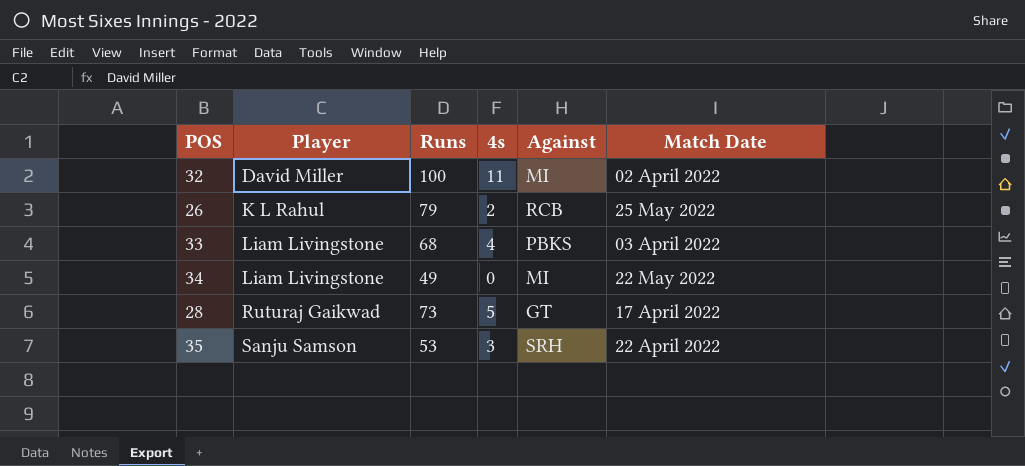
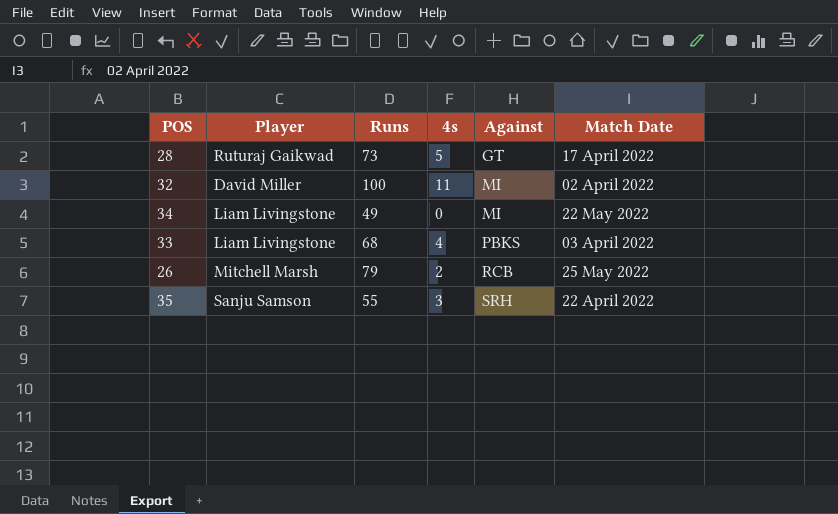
row order: Player ascending -> Against ascending
26 | Player: K L Rahul -> Mitchell Marsh
35 | Runs: 53 -> 55

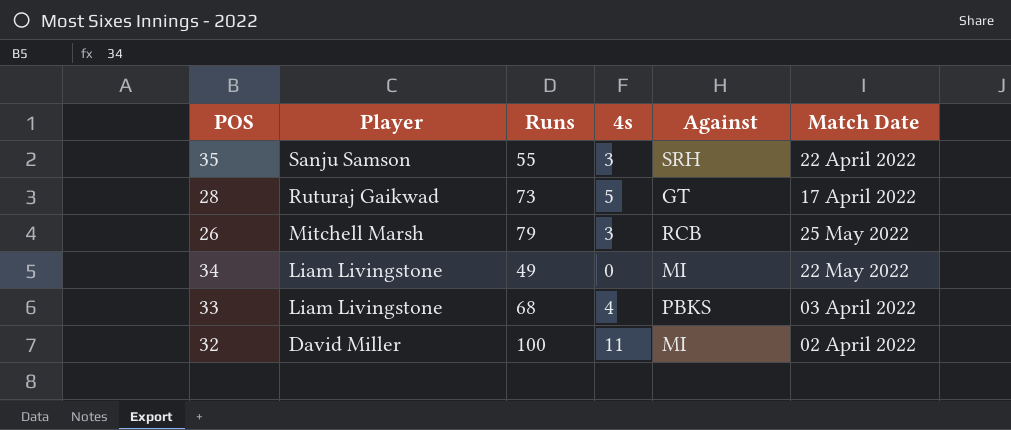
row order: Against ascending -> Player descending
26 | 4s: 2 -> 3

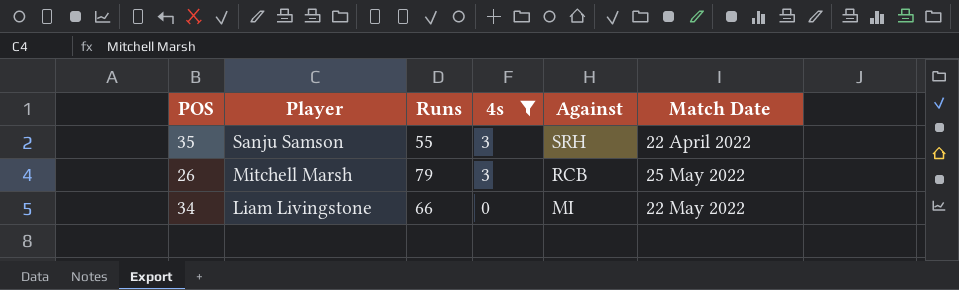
filter: none -> 4s <= 3
34 | Runs: 49 -> 66

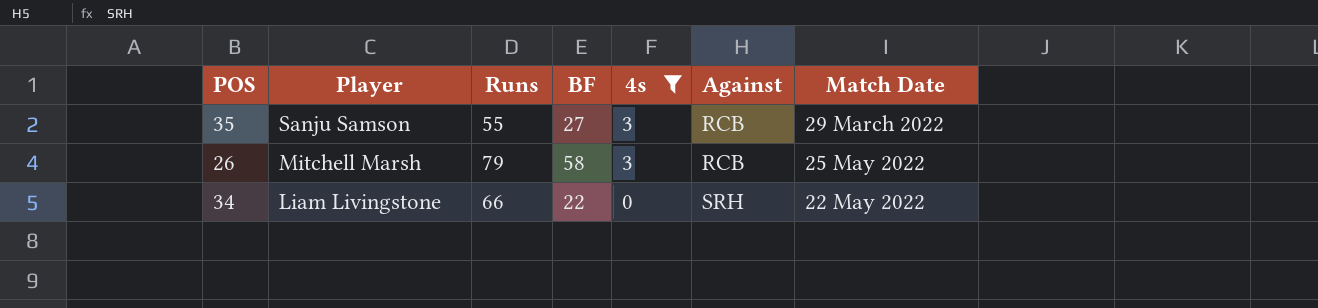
column BF | position: none -> 4
35 | Against: SRH -> RCB
35 | Match Date: 22 April 2022 -> 29 March 2022
34 | Against: MI -> SRH

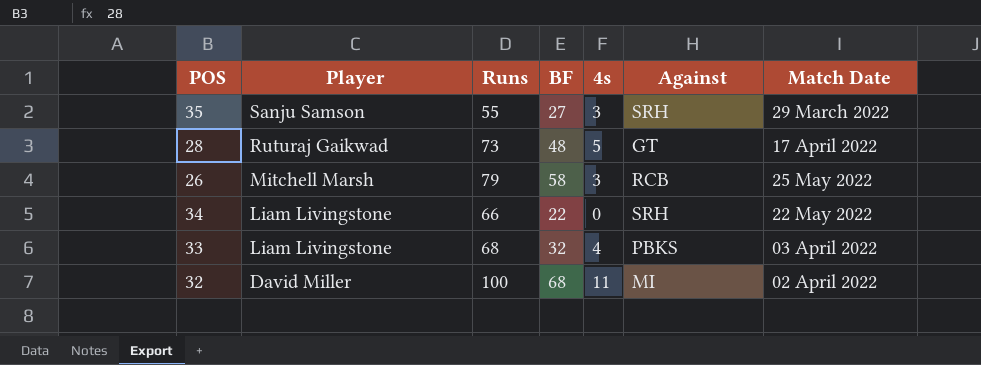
filter: 4s <= 3 -> none
35 | Against: RCB -> SRH

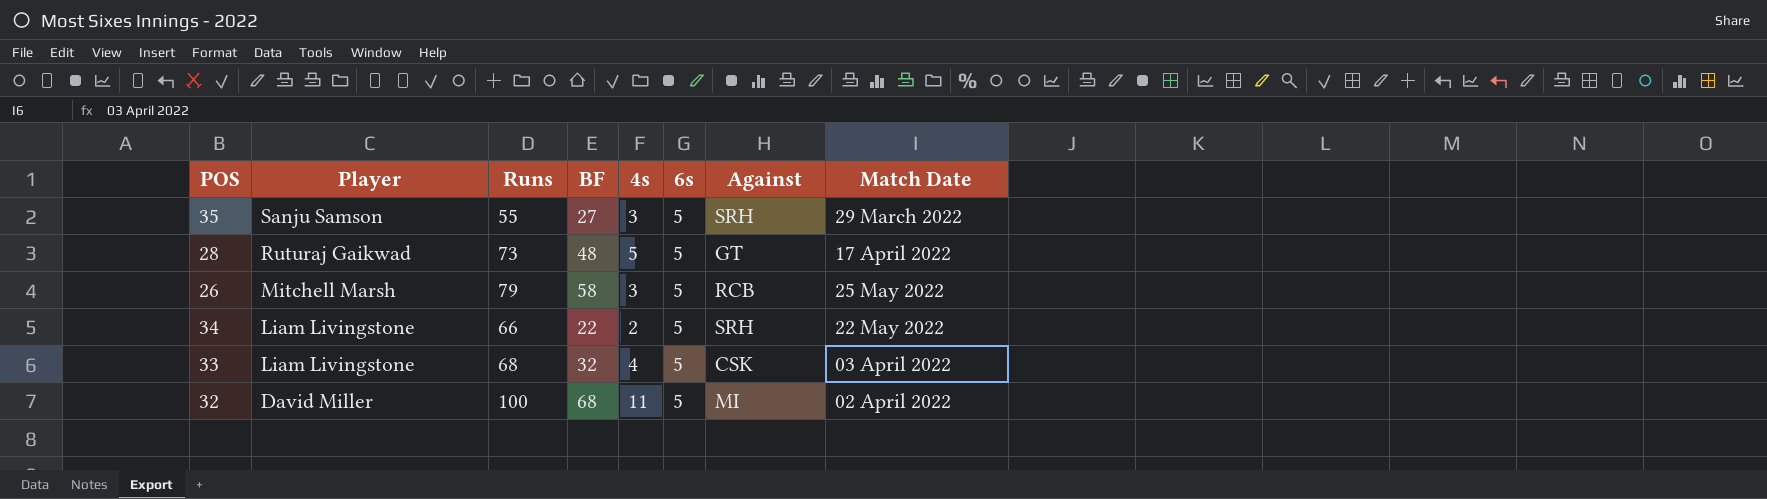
column 6s | position: none -> 6
34 | 4s: 0 -> 2
33 | Against: PBKS -> CSK

